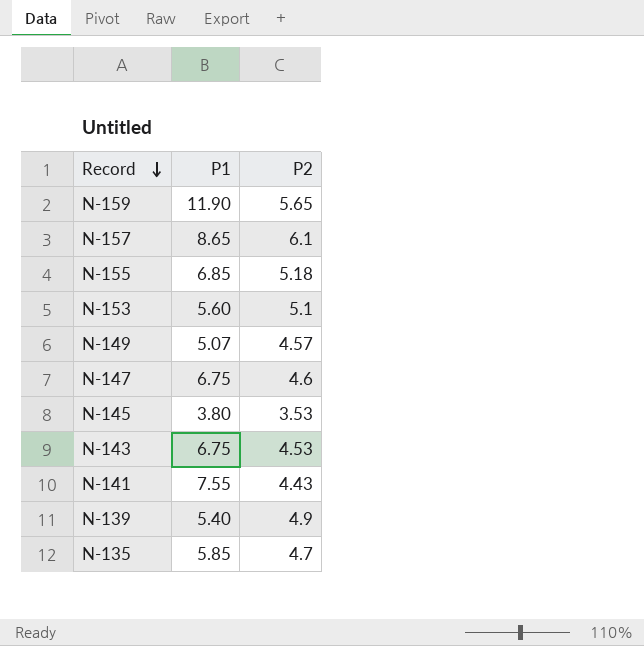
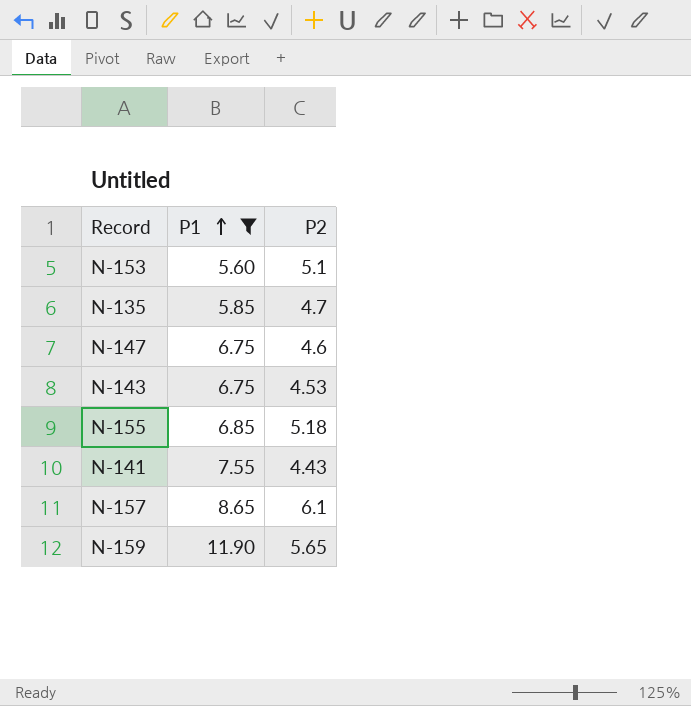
filter: none -> P1 >= 5.60
row order: Record descending -> P1 ascending

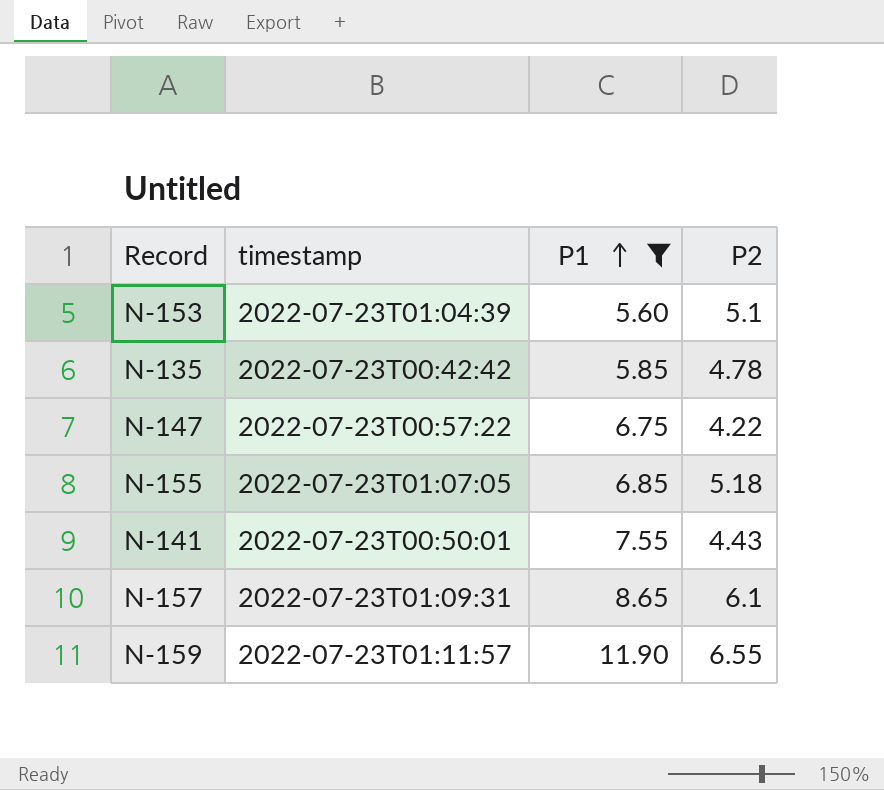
column timestamp | position: none -> 2
row N-143: 6.75 | 4.53 -> none
N-135 | P2: 4.7 -> 4.78
N-147 | P2: 4.6 -> 4.22
N-159 | P2: 5.65 -> 6.55

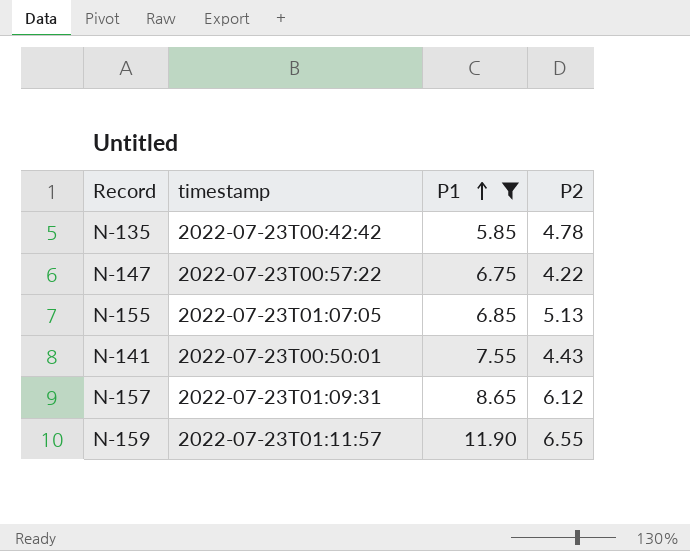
row N-153: 2022-07-23T01:04:39 | 5.60 | 5.1 -> none
N-155 | P2: 5.18 -> 5.13
N-157 | P2: 6.1 -> 6.12

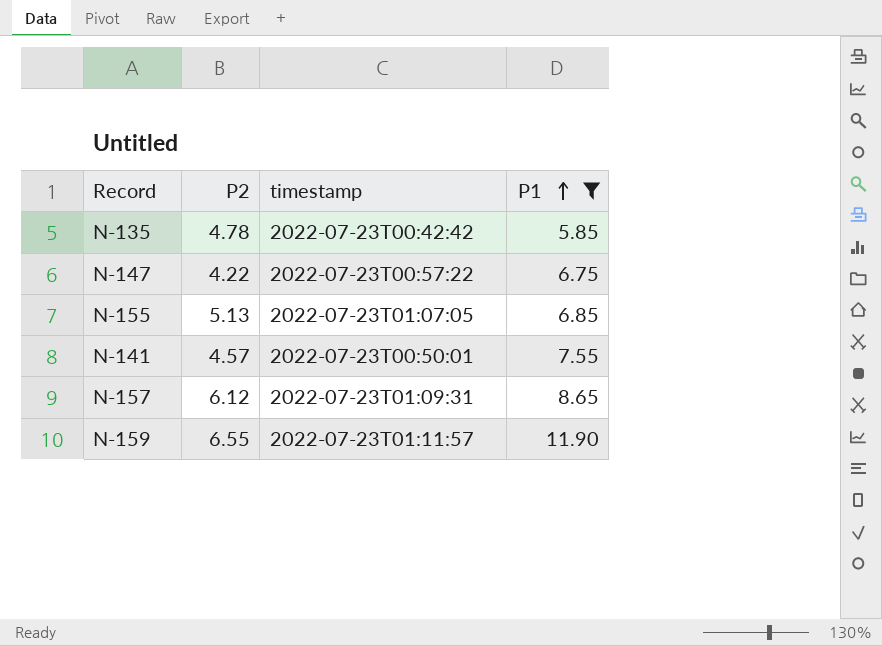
column P2 | position: 4 -> 2
N-141 | P2: 4.43 -> 4.57

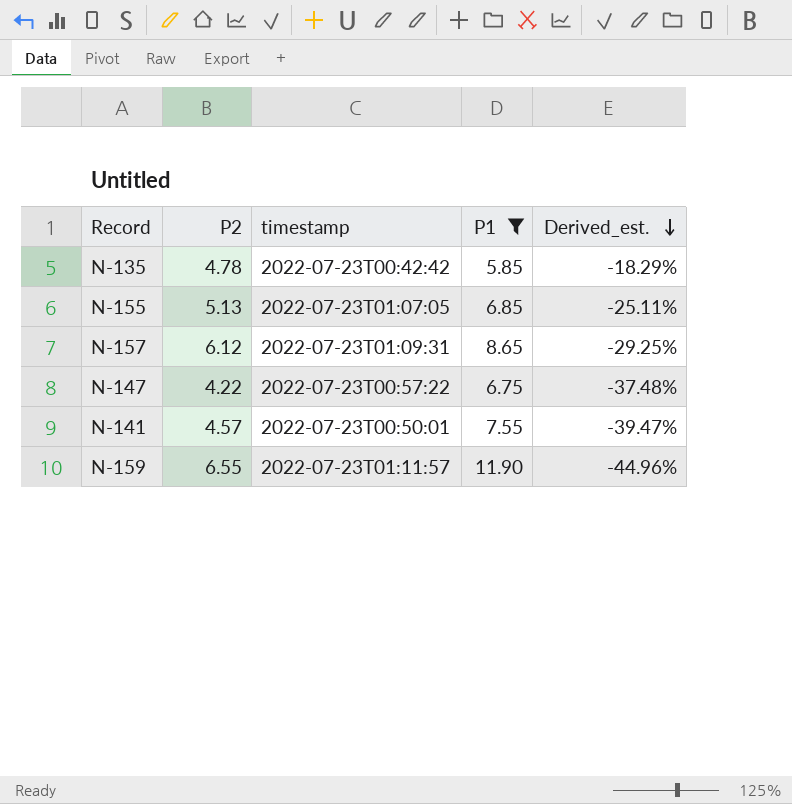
row order: P1 ascending -> Derived_est. descending
column Derived_est. | formula: none -> ([P2] - [P1]) / [P1]

